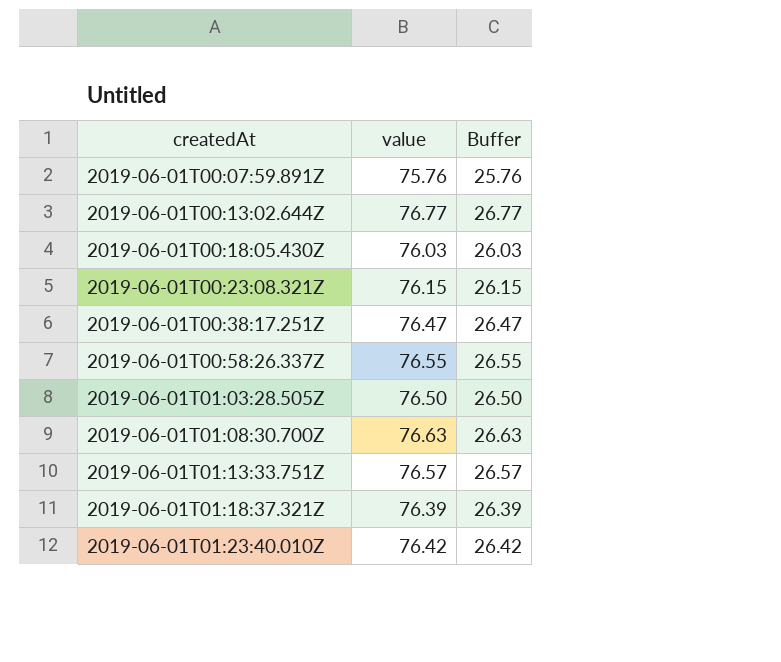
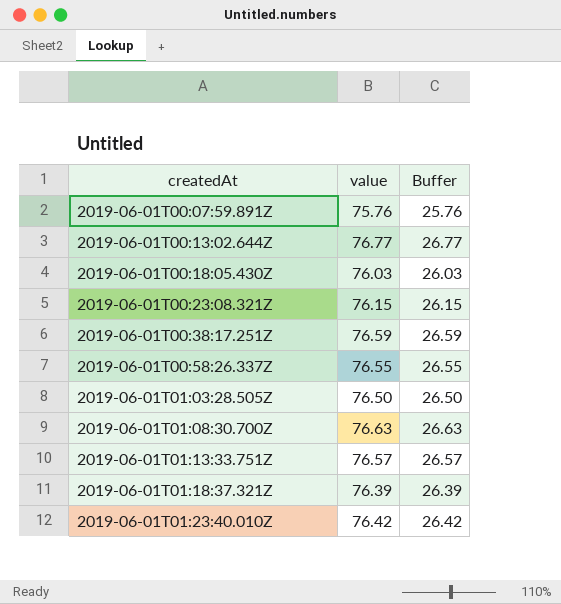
2019-06-01T00:38:17.251Z | value: 76.47 -> 76.59
2019-06-01T00:38:17.251Z | Buffer: 26.47 -> 26.59

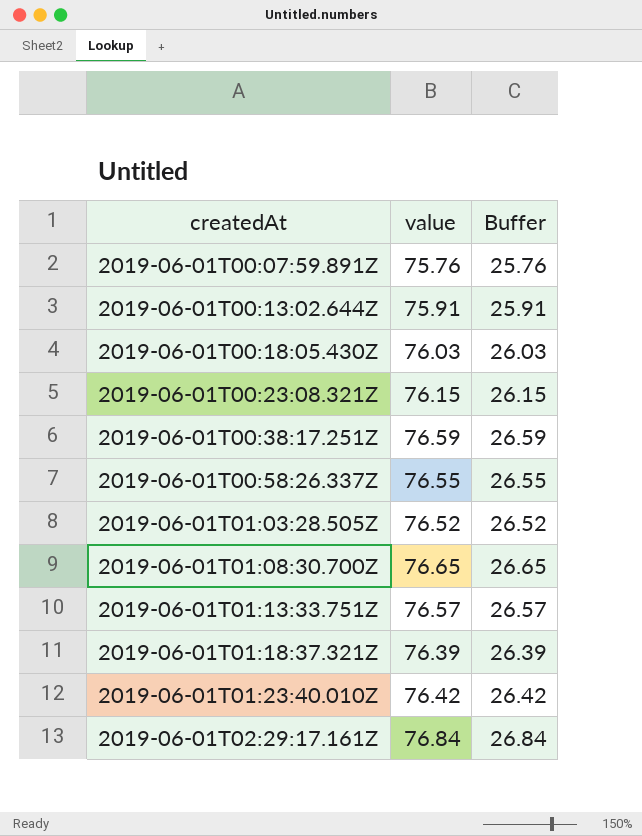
2019-06-01T00:13:02.644Z | value: 76.77 -> 75.91
2019-06-01T00:13:02.644Z | Buffer: 26.77 -> 25.91
2019-06-01T01:03:28.505Z | value: 76.50 -> 76.52
2019-06-01T01:03:28.505Z | Buffer: 26.50 -> 26.52
2019-06-01T01:08:30.700Z | value: 76.63 -> 76.65
2019-06-01T01:08:30.700Z | Buffer: 26.63 -> 26.65
row 2019-06-01T02:29:17.161Z: none -> 76.84 | 26.84

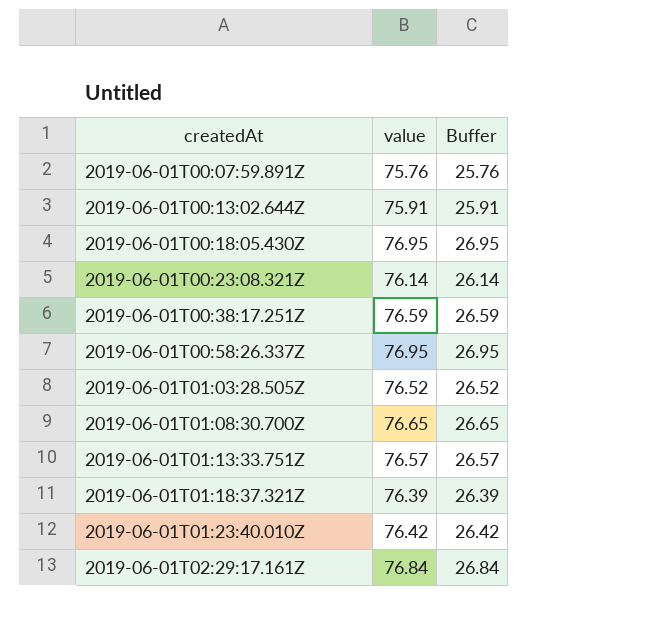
2019-06-01T00:18:05.430Z | value: 76.03 -> 76.95
2019-06-01T00:18:05.430Z | Buffer: 26.03 -> 26.95
2019-06-01T00:23:08.321Z | value: 76.15 -> 76.14
2019-06-01T00:23:08.321Z | Buffer: 26.15 -> 26.14
2019-06-01T00:58:26.337Z | value: 76.55 -> 76.95
2019-06-01T00:58:26.337Z | Buffer: 26.55 -> 26.95

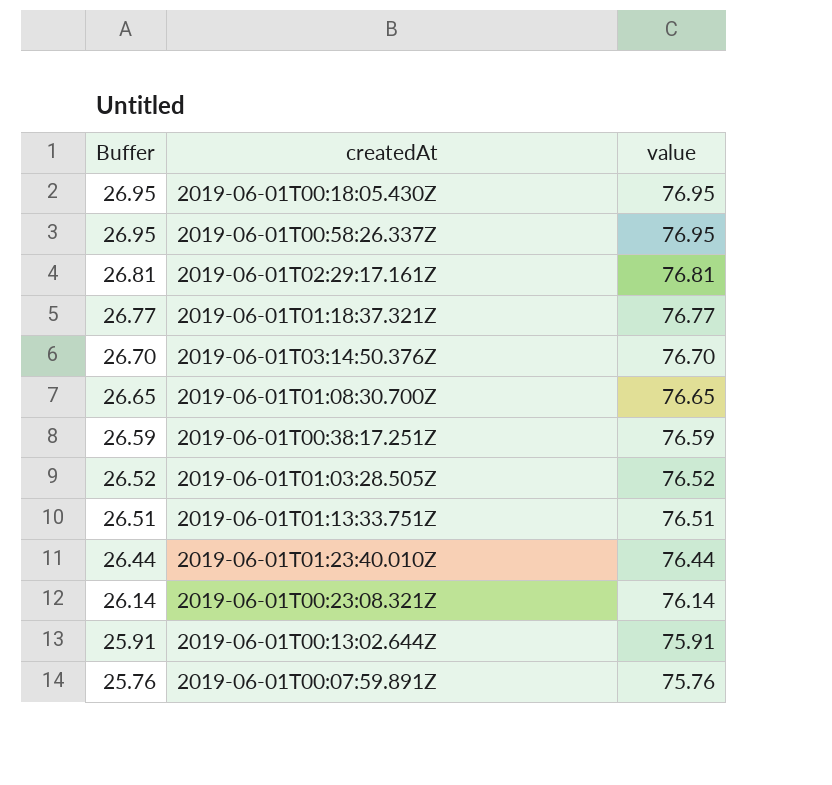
row order: createdAt ascending -> Buffer descending
column Buffer | position: 3 -> 1
2019-06-01T02:29:17.161Z | Buffer: 26.84 -> 26.81
2019-06-01T02:29:17.161Z | value: 76.84 -> 76.81
2019-06-01T01:18:37.321Z | Buffer: 26.39 -> 26.77
2019-06-01T01:18:37.321Z | value: 76.39 -> 76.77
row 2019-06-01T03:14:50.376Z: none -> 26.70 | 76.70
2019-06-01T01:13:33.751Z | Buffer: 26.57 -> 26.51
2019-06-01T01:13:33.751Z | value: 76.57 -> 76.51
2019-06-01T01:23:40.010Z | Buffer: 26.42 -> 26.44
2019-06-01T01:23:40.010Z | value: 76.42 -> 76.44

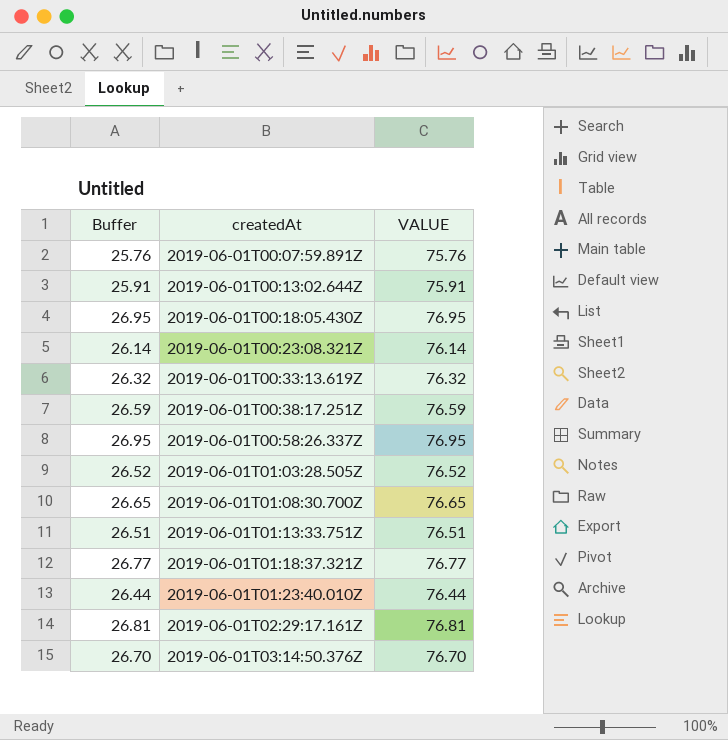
row order: Buffer descending -> createdAt ascending
column name: value -> VALUE
row 2019-06-01T00:33:13.619Z: none -> 26.32 | 76.32

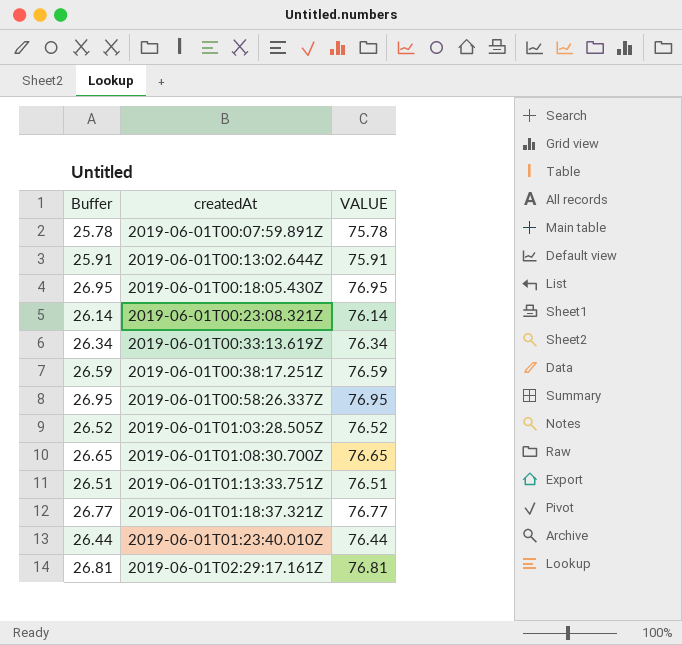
row 2019-06-01T03:14:50.376Z: 26.70 | 76.70 -> none
2019-06-01T00:07:59.891Z | Buffer: 25.76 -> 25.78
2019-06-01T00:07:59.891Z | VALUE: 75.76 -> 75.78
2019-06-01T00:33:13.619Z | Buffer: 26.32 -> 26.34
2019-06-01T00:33:13.619Z | VALUE: 76.32 -> 76.34

